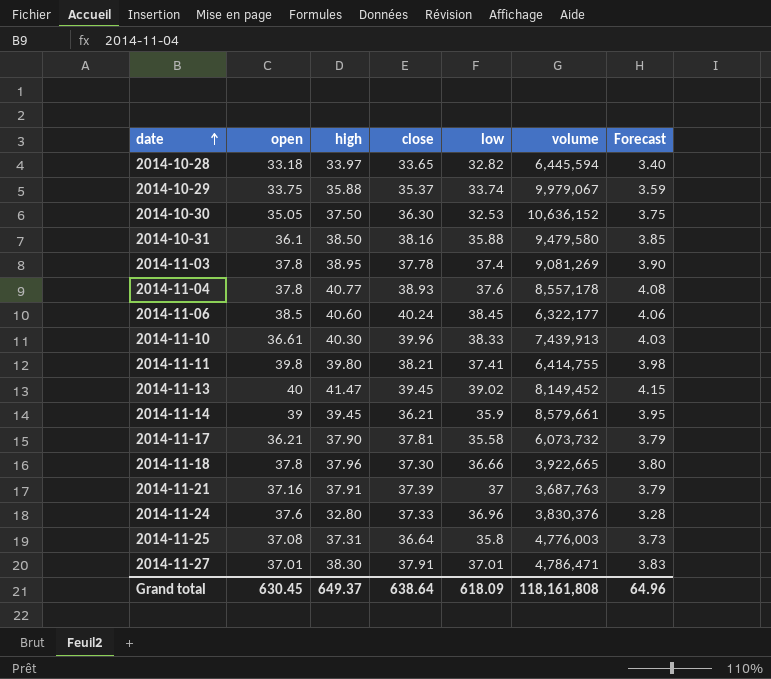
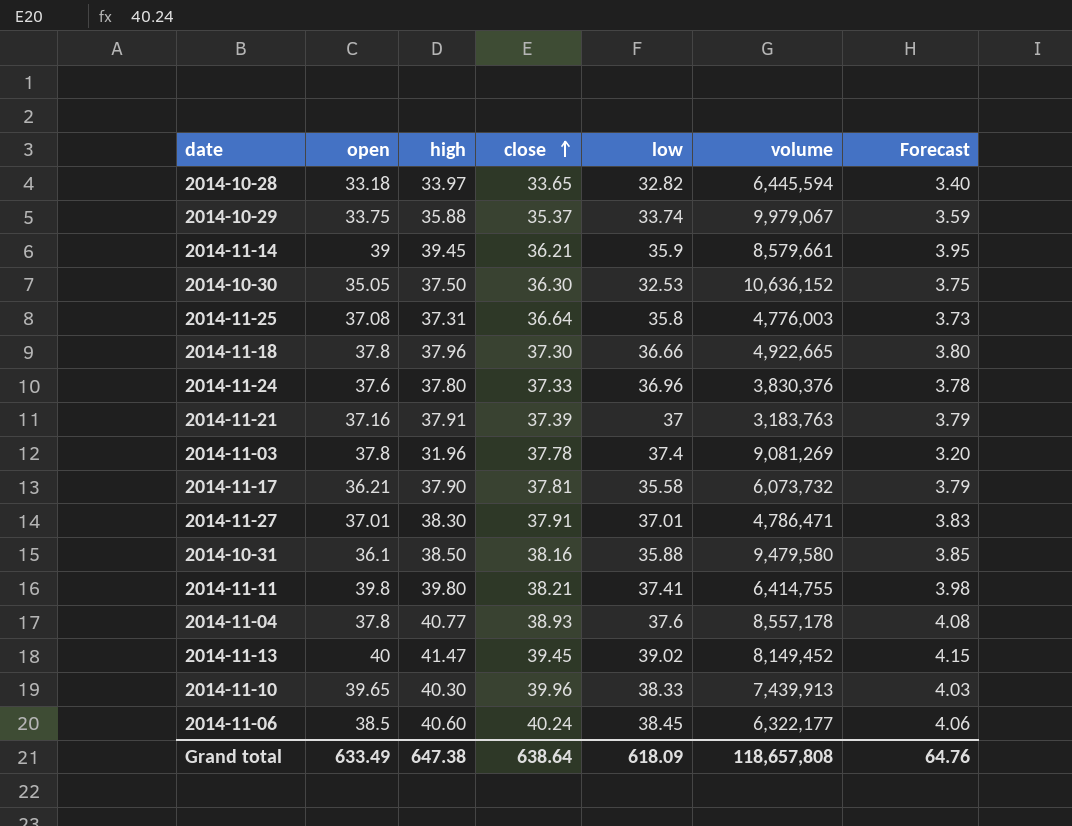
row order: date ascending -> close ascending
2014-11-18 | volume: 3,922,665 -> 4,922,665
2014-11-24 | high: 32.80 -> 37.80
2014-11-24 | Forecast: 3.28 -> 3.78
2014-11-21 | volume: 3,687,763 -> 3,183,763
2014-11-03 | high: 38.95 -> 31.96
2014-11-03 | Forecast: 3.90 -> 3.20
2014-11-10 | open: 36.61 -> 39.65
Grand total | open: 630.45 -> 633.49
Grand total | high: 649.37 -> 647.38
Grand total | volume: 118,161,808 -> 118,657,808
Grand total | Forecast: 64.96 -> 64.76

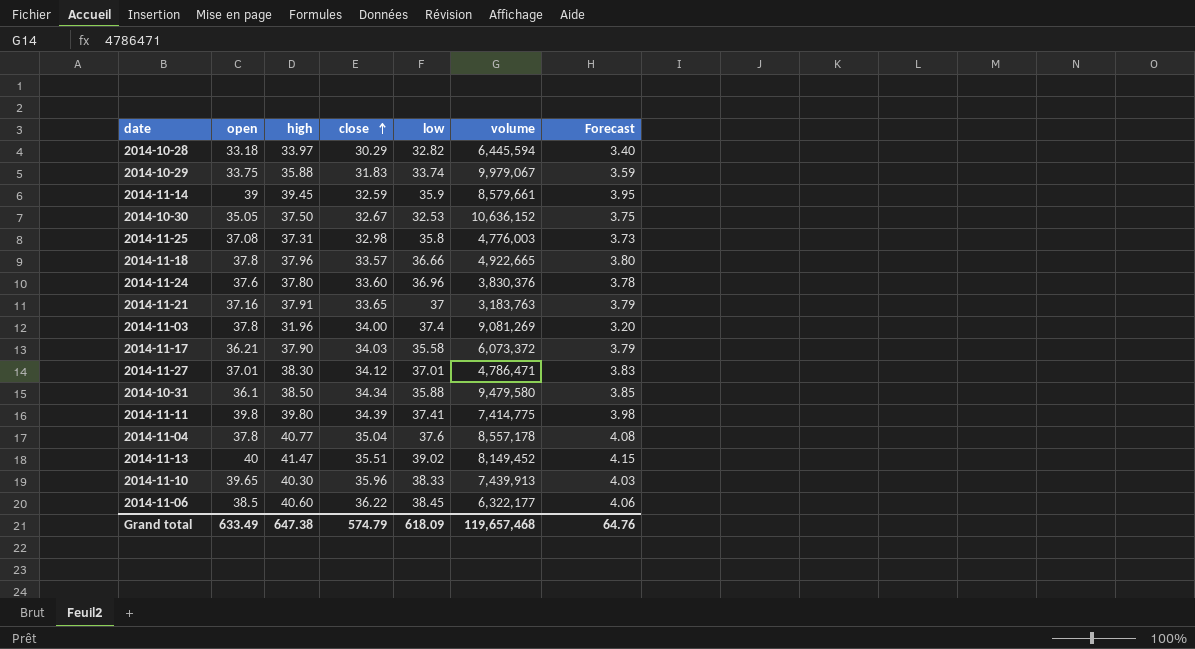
2014-10-28 | close: 33.65 -> 30.29
2014-10-29 | close: 35.37 -> 31.83
2014-11-14 | close: 36.21 -> 32.59
2014-10-30 | close: 36.30 -> 32.67
2014-11-25 | close: 36.64 -> 32.98
2014-11-18 | close: 37.30 -> 33.57
2014-11-24 | close: 37.33 -> 33.60
2014-11-21 | close: 37.39 -> 33.65
2014-11-03 | close: 37.78 -> 34.00
2014-11-17 | close: 37.81 -> 34.03
2014-11-17 | volume: 6,073,732 -> 6,073,372
2014-11-27 | close: 37.91 -> 34.12
2014-10-31 | close: 38.16 -> 34.34
2014-11-11 | close: 38.21 -> 34.39
2014-11-11 | volume: 6,414,755 -> 7,414,775
2014-11-04 | close: 38.93 -> 35.04
2014-11-13 | close: 39.45 -> 35.51
2014-11-10 | close: 39.96 -> 35.96
2014-11-06 | close: 40.24 -> 36.22
Grand total | close: 638.64 -> 574.79
Grand total | volume: 118,657,808 -> 119,657,468

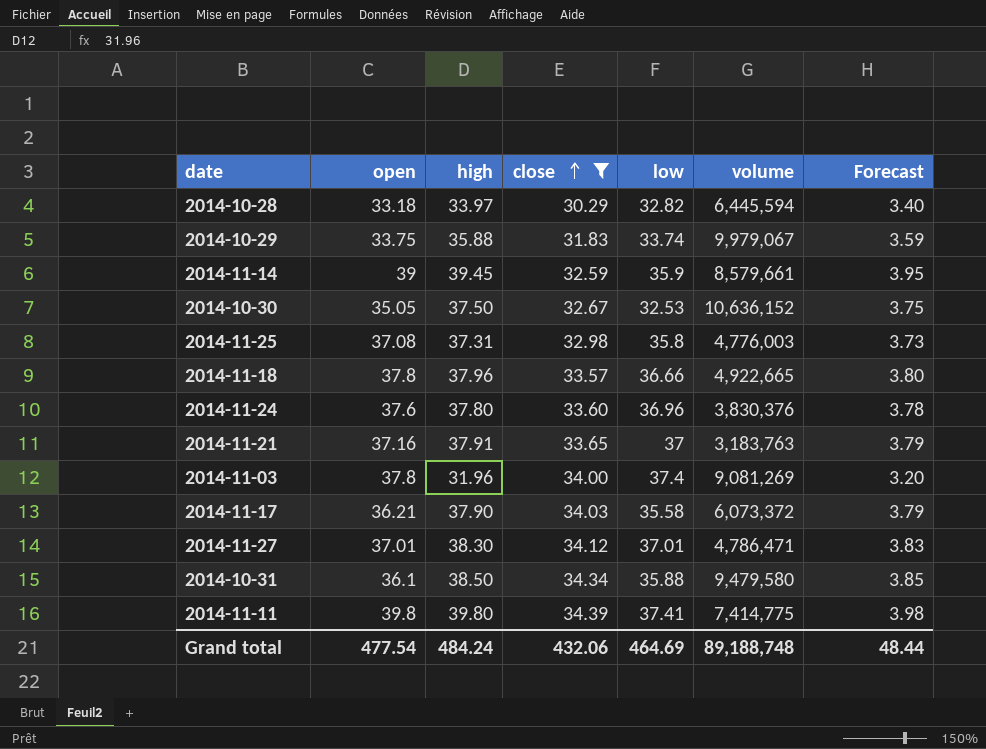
filter: none -> close <= 34.39
Grand total | open: 633.49 -> 477.54
Grand total | high: 647.38 -> 484.24
Grand total | close: 574.79 -> 432.06
Grand total | low: 618.09 -> 464.69
Grand total | volume: 119,657,468 -> 89,188,748
Grand total | Forecast: 64.76 -> 48.44

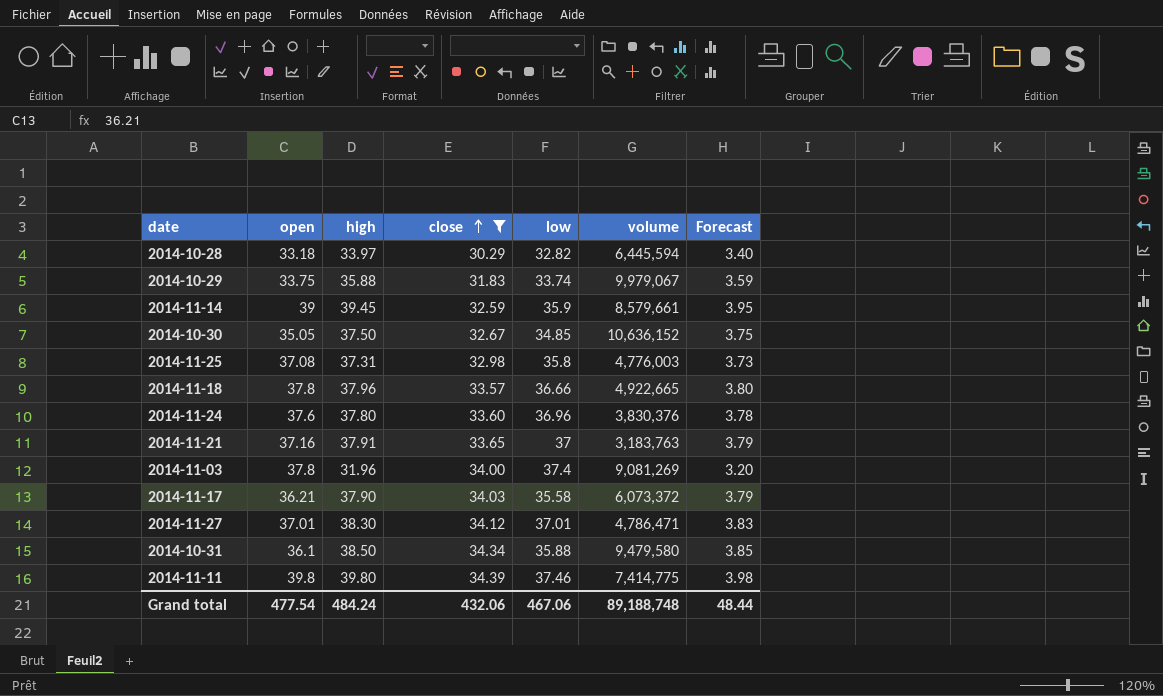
2014-10-30 | low: 32.53 -> 34.85
2014-11-11 | low: 37.41 -> 37.46
Grand total | low: 464.69 -> 467.06

